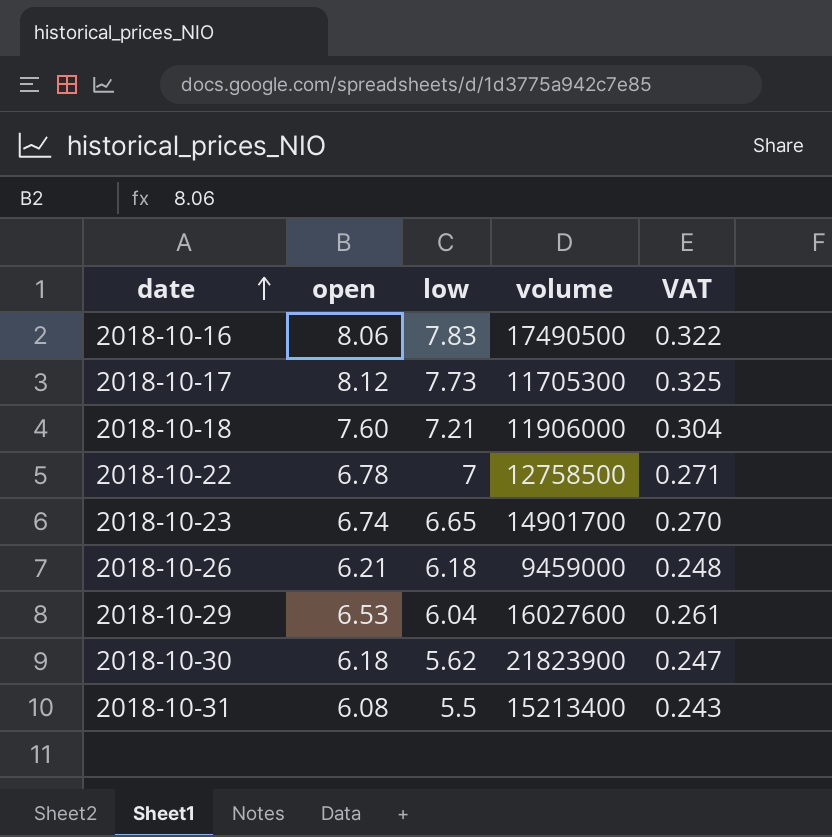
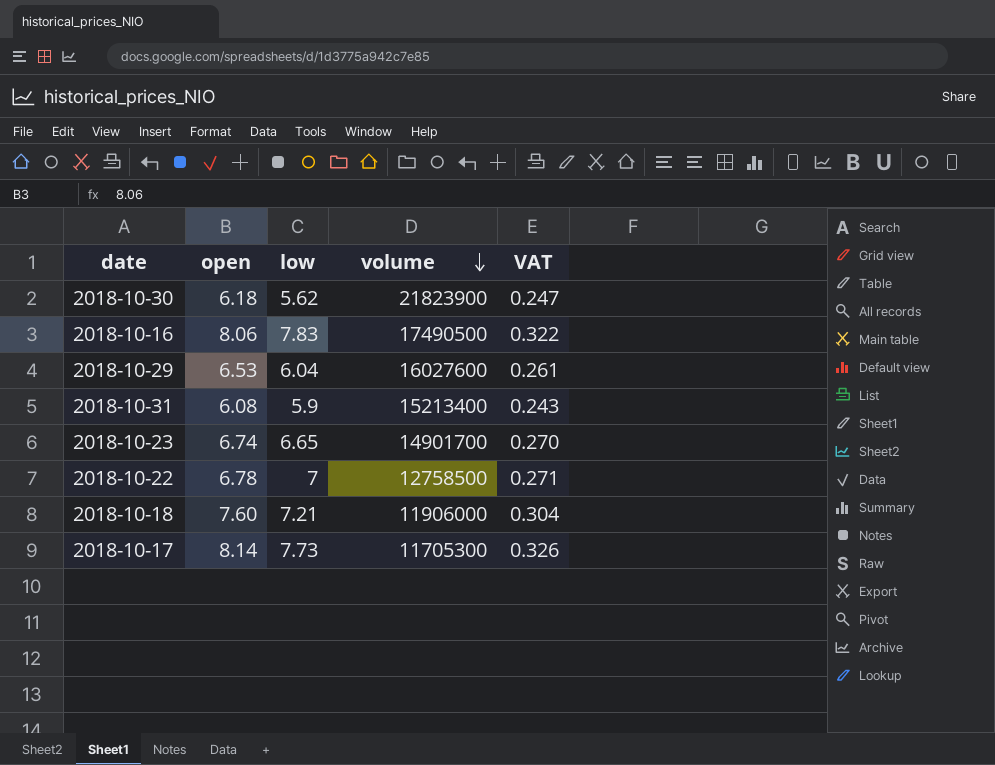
row order: date ascending -> volume descending
row 2018-10-26: 6.21 | 6.18 | 9459000 | 0.248 -> none
2018-10-31 | low: 5.5 -> 5.9
2018-10-17 | open: 8.12 -> 8.14
2018-10-17 | VAT: 0.325 -> 0.326

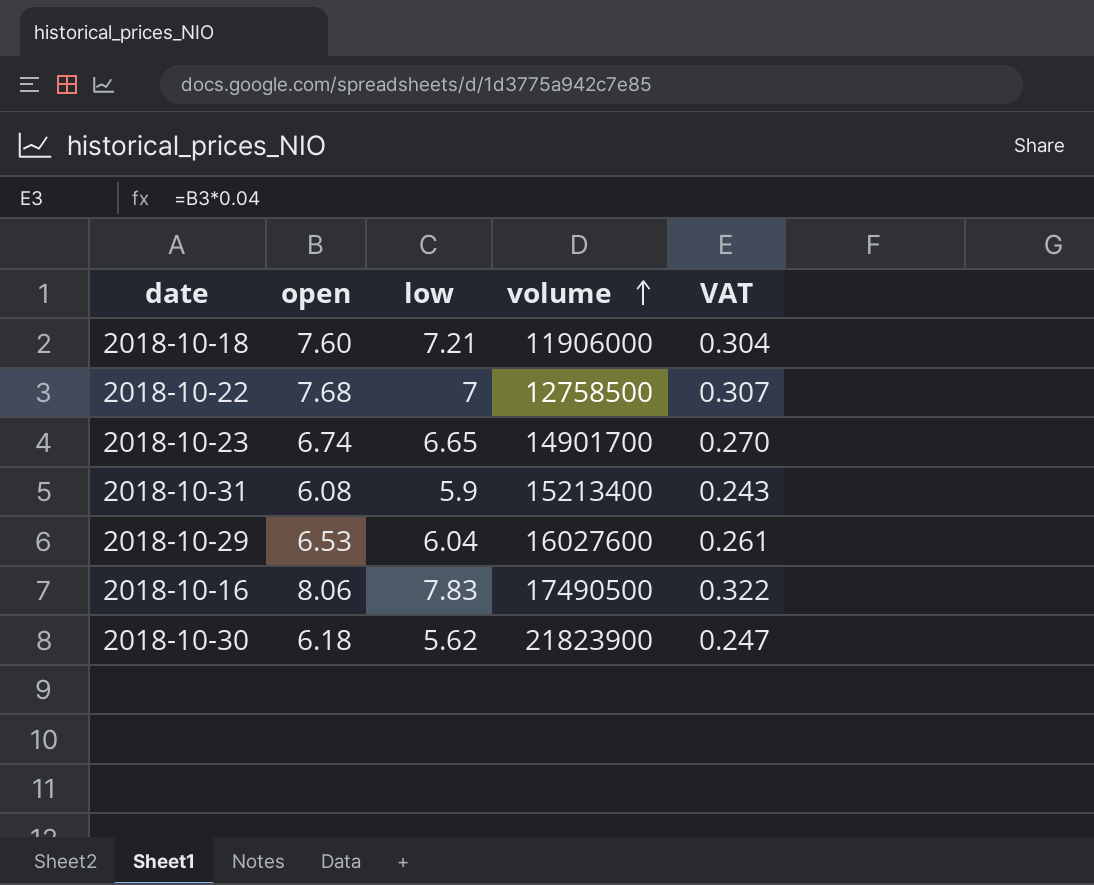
row order: volume descending -> volume ascending
row 2018-10-17: 8.14 | 7.73 | 11705300 | 0.326 -> none
2018-10-22 | open: 6.78 -> 7.68
2018-10-22 | VAT: 0.271 -> 0.307

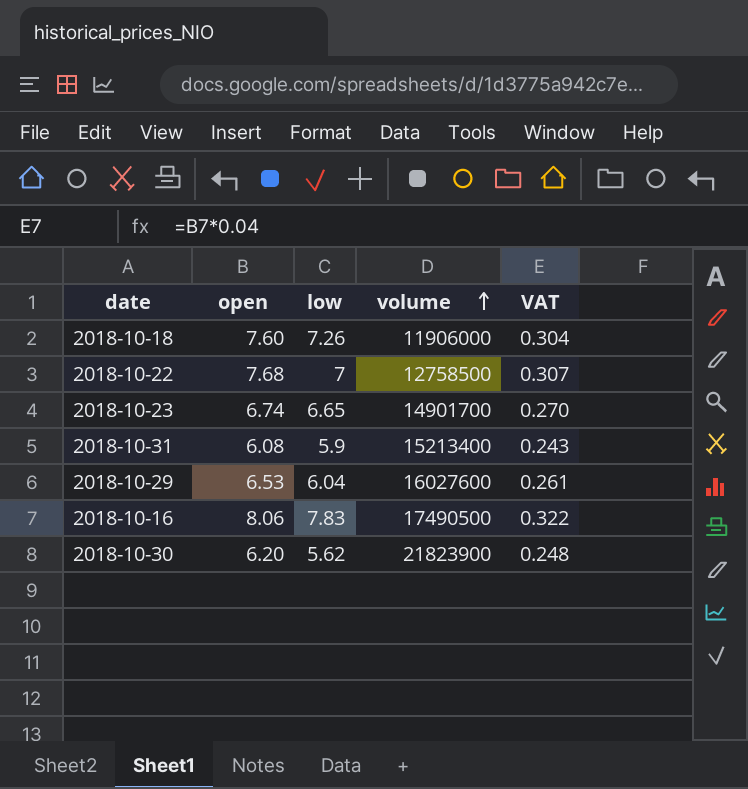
2018-10-18 | low: 7.21 -> 7.26
2018-10-30 | open: 6.18 -> 6.20
2018-10-30 | VAT: 0.247 -> 0.248

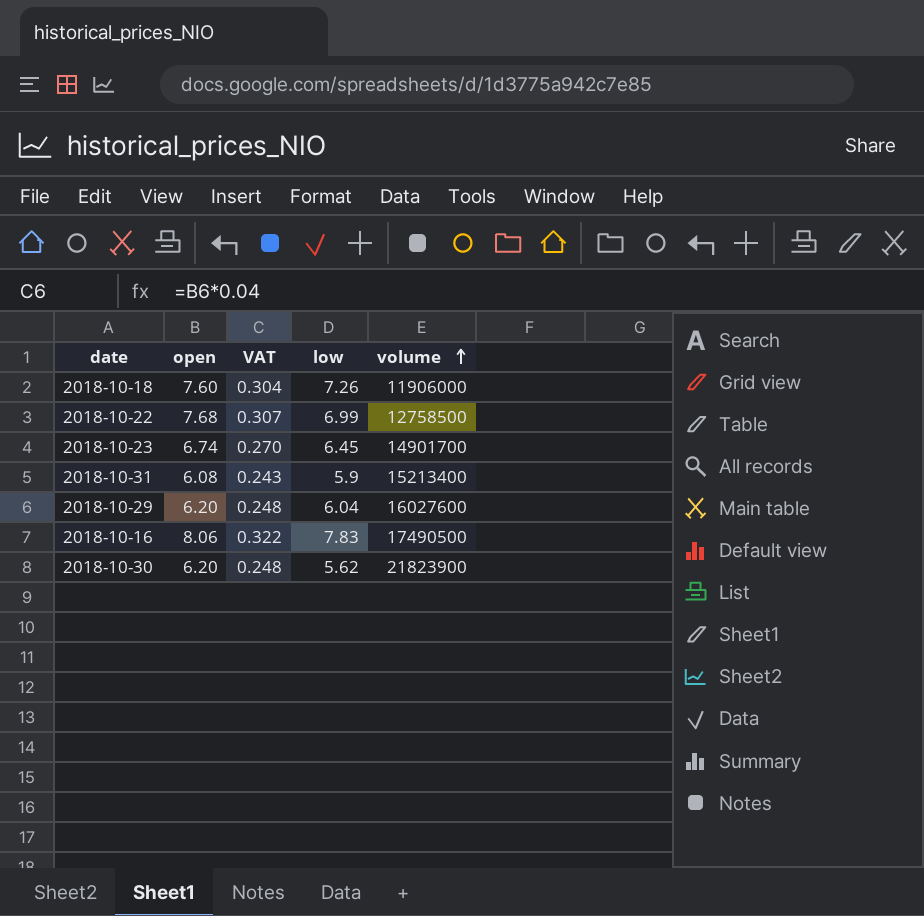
column VAT | position: 5 -> 3
2018-10-22 | low: 7 -> 6.99
2018-10-23 | low: 6.65 -> 6.45
2018-10-29 | open: 6.53 -> 6.20
2018-10-29 | VAT: 0.261 -> 0.248

